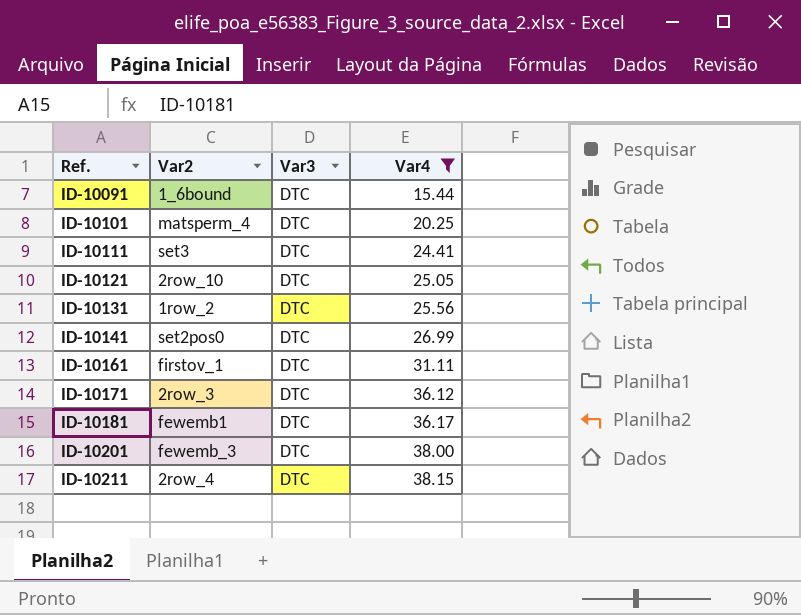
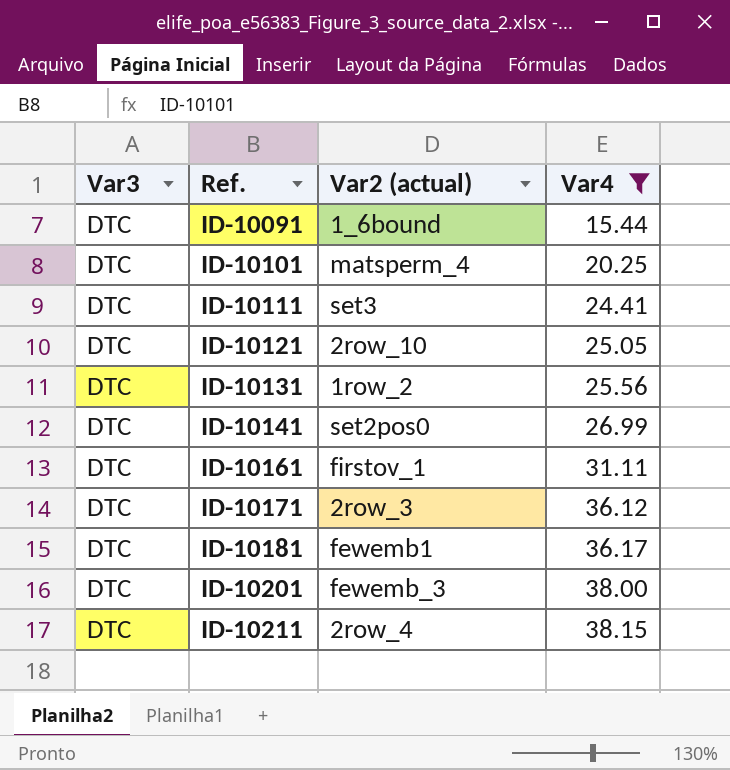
column Var3 | position: 3 -> 1
column name: Var2 -> Var2 (actual)

